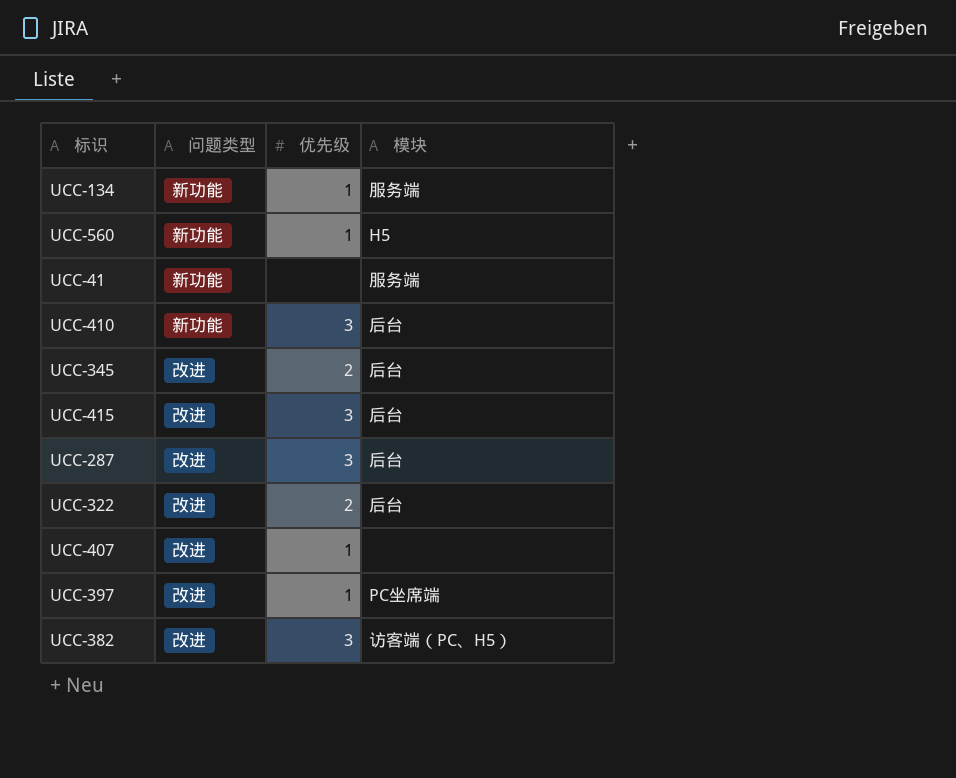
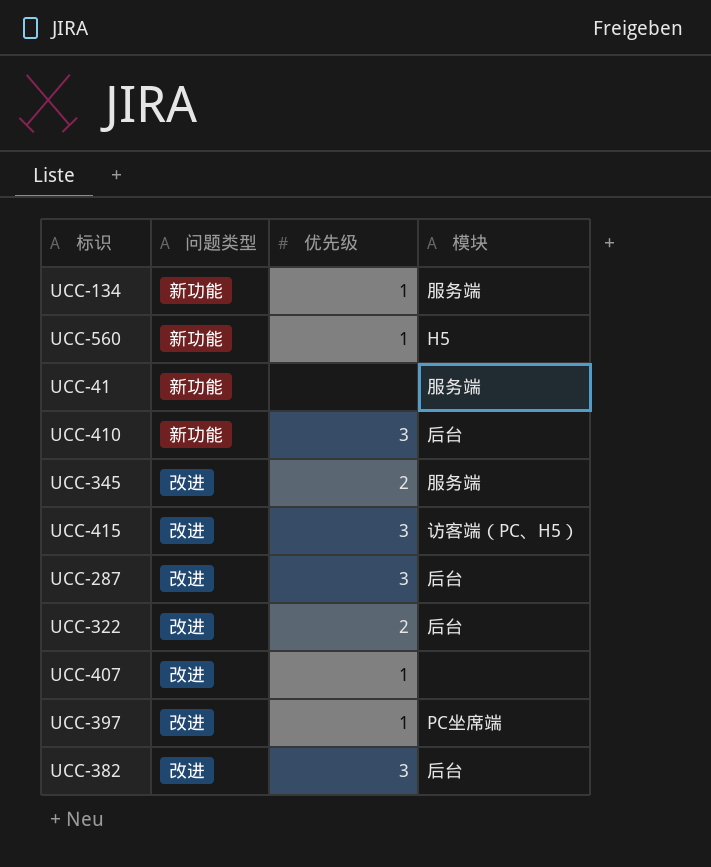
UCC-345 | 模块: 后台 -> 服务端
UCC-415 | 模块: 后台 -> 访客端（PC、H5）
UCC-382 | 模块: 访客端（PC、H5） -> 后台

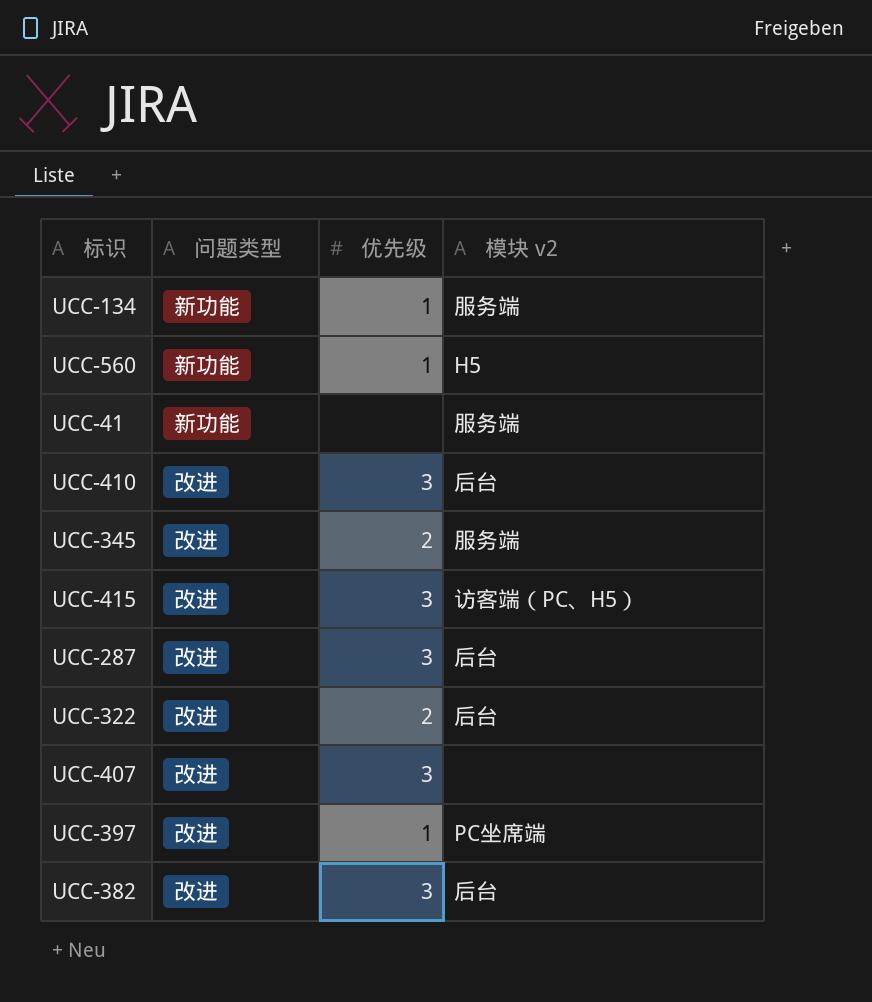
column name: 模块 -> 模块 v2
UCC-410 | 问题类型: 新功能 -> 改进
UCC-407 | 优先级: 1 -> 3

